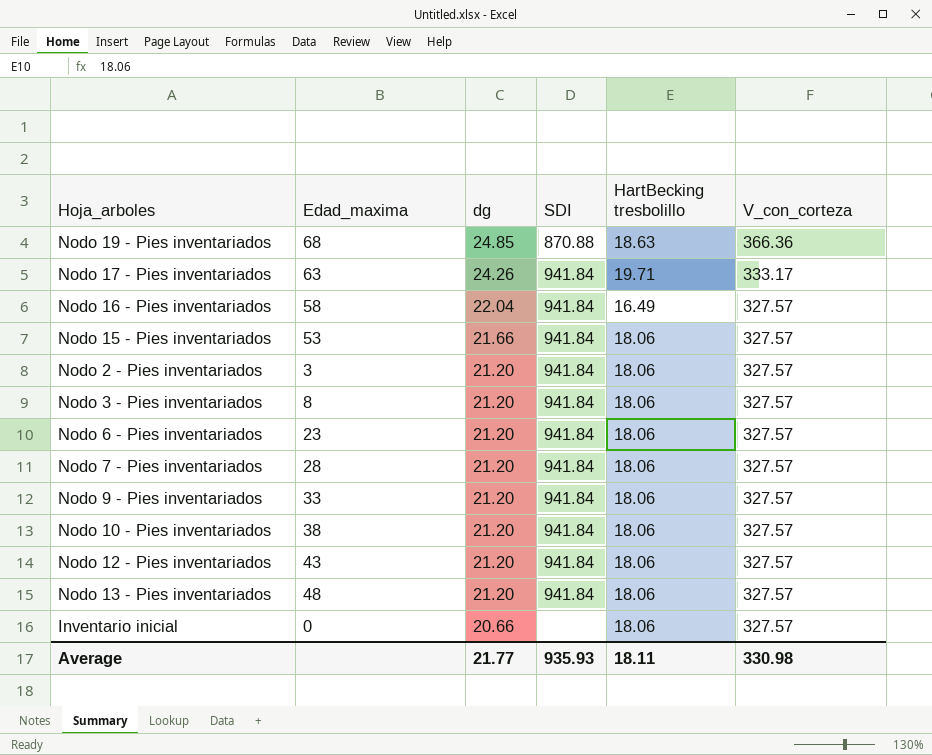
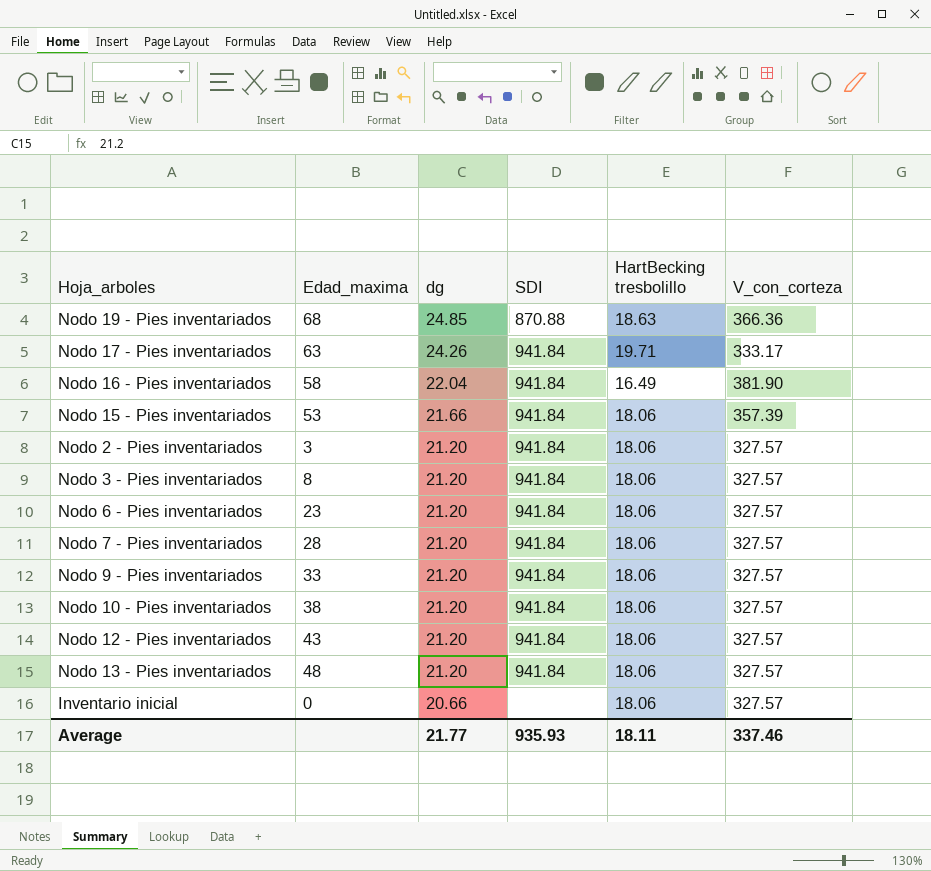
Nodo 16 - Pies inventariados | V_con_corteza: 327.57 -> 381.90
Nodo 15 - Pies inventariados | V_con_corteza: 327.57 -> 357.39
Average | V_con_corteza: 330.98 -> 337.46

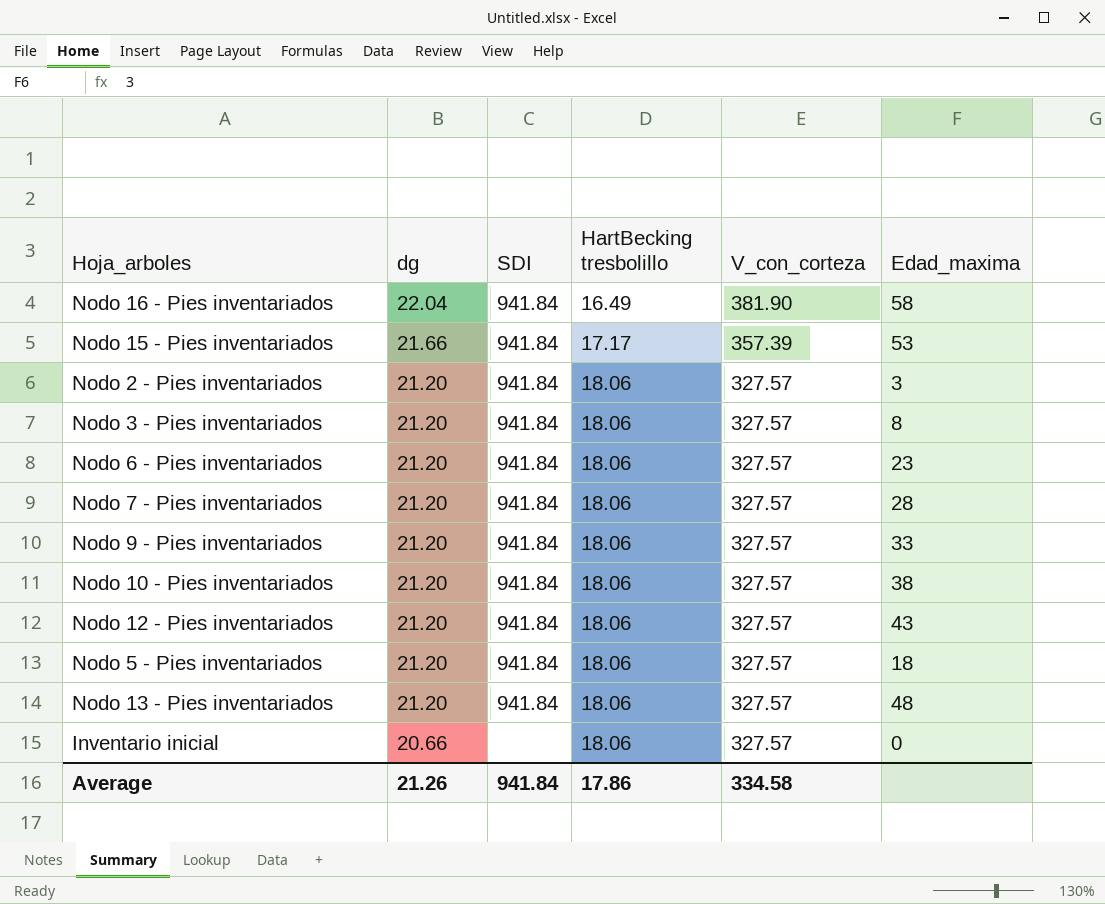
column Edad_maxima | position: 2 -> 6
row Nodo 19 - Pies inventariados: 68 | 24.85 | 870.88 | 18.63 | 366.36 -> none
row Nodo 17 - Pies inventariados: 63 | 24.26 | 941.84 | 19.71 | 333.17 -> none
Nodo 15 - Pies inventariados | HartBecking tresbolillo: 18.06 -> 17.17
row Nodo 5 - Pies inventariados: none -> 21.20 | 941.84 | 18.06 | 327.57 | 18
Average | dg: 21.77 -> 21.26
Average | SDI: 935.93 -> 941.84
Average | HartBecking tresbolillo: 18.11 -> 17.86
Average | V_con_corteza: 337.46 -> 334.58

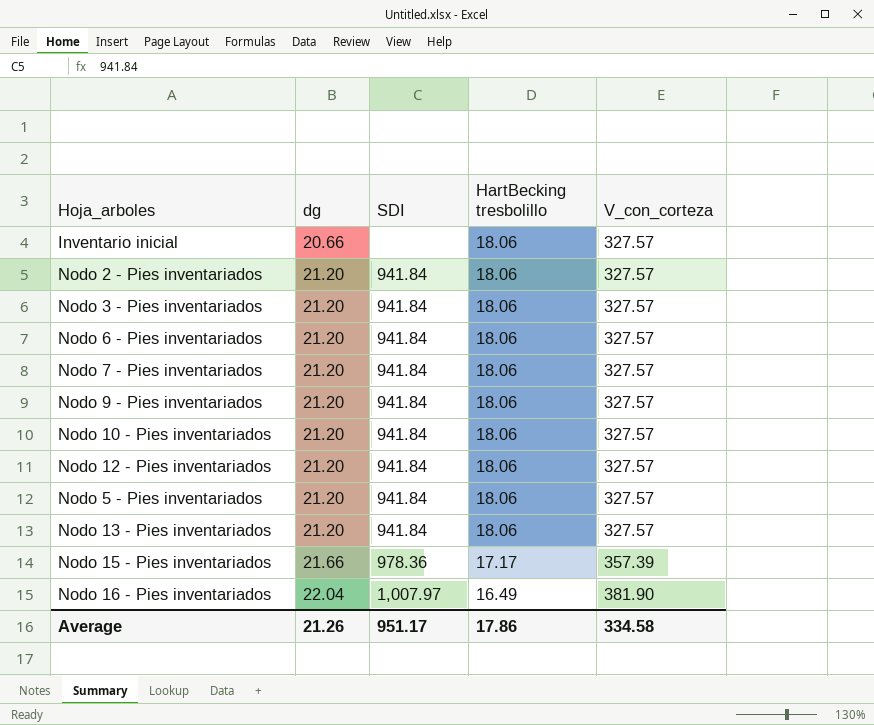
row order: dg descending -> dg ascending
column Edad_maxima | position: 6 -> none
Nodo 15 - Pies inventariados | SDI: 941.84 -> 978.36
Nodo 16 - Pies inventariados | SDI: 941.84 -> 1,007.97
Average | SDI: 941.84 -> 951.17

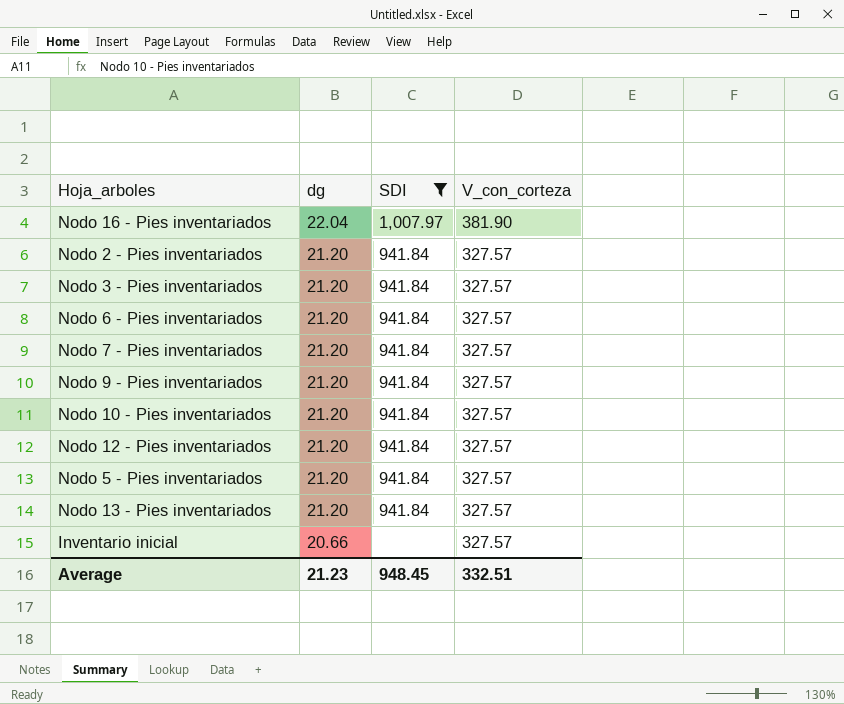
filter: none -> SDI != 978.36
row order: dg ascending -> dg descending
column HartBecking tresbolillo | position: 4 -> none
Average | dg: 21.26 -> 21.23
Average | SDI: 951.17 -> 948.45
Average | V_con_corteza: 334.58 -> 332.51

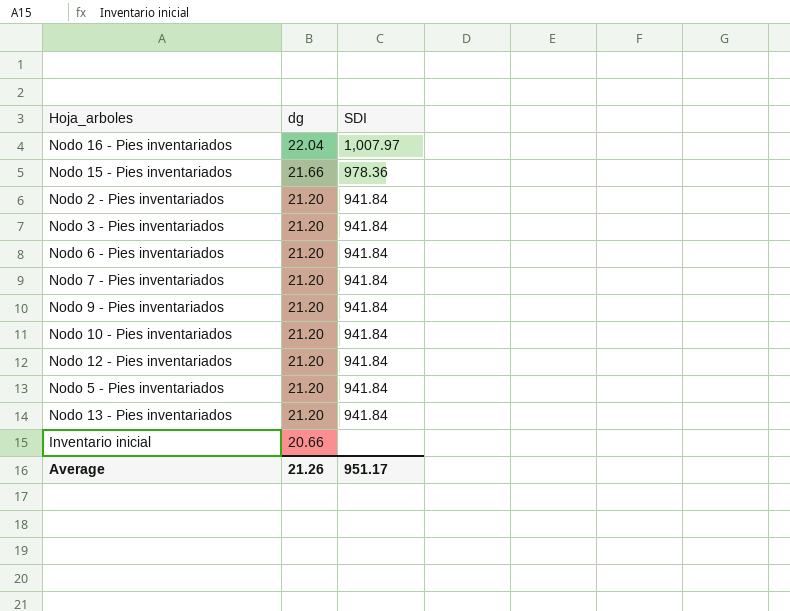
filter: SDI != 978.36 -> none
column V_con_corteza | position: 4 -> none
Average | dg: 21.23 -> 21.26
Average | SDI: 948.45 -> 951.17

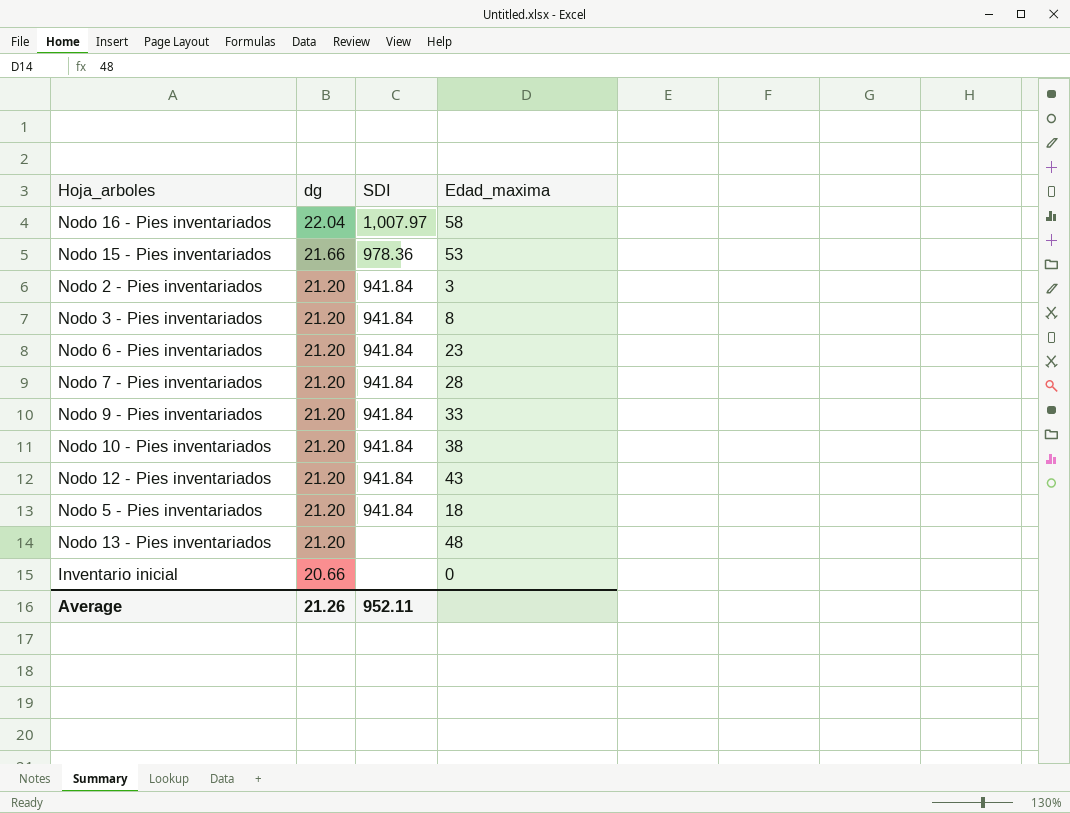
column Edad_maxima | position: none -> 4
Nodo 13 - Pies inventariados | SDI: 941.84 -> none
Average | SDI: 951.17 -> 952.11

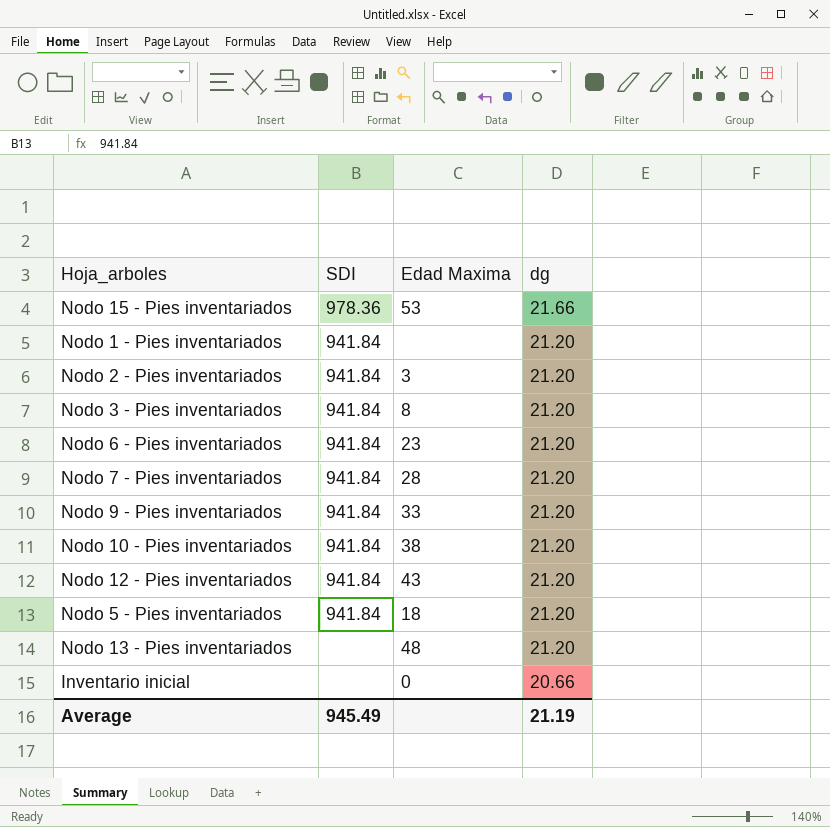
column name: Edad_maxima -> Edad Maxima
column dg | position: 2 -> 4
row Nodo 16 - Pies inventariados: 22.04 | 1,007.97 | 58 -> none
row Nodo 1 - Pies inventariados: none -> 941.84 | none | 21.20
Average | SDI: 952.11 -> 945.49
Average | dg: 21.26 -> 21.19

